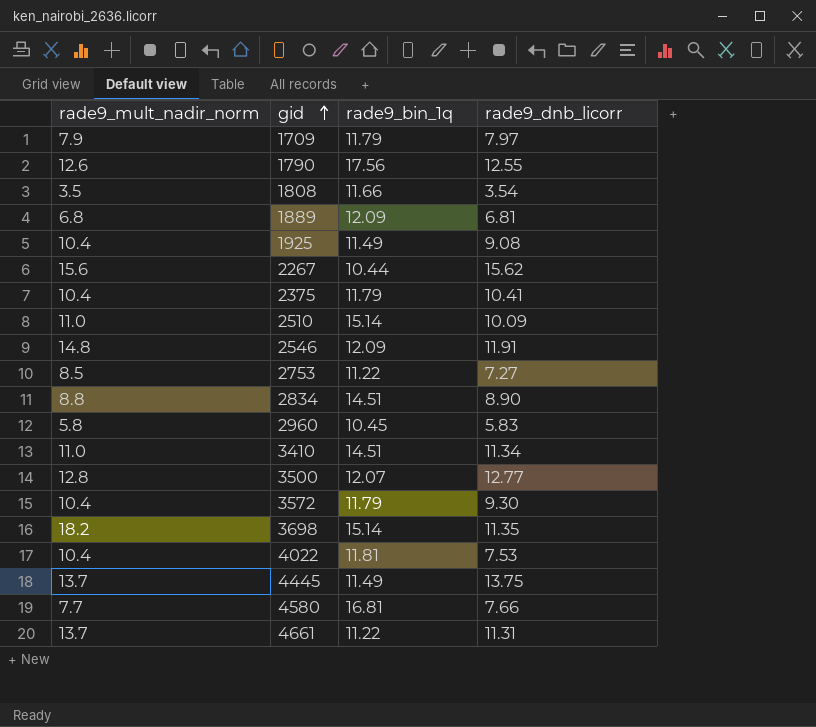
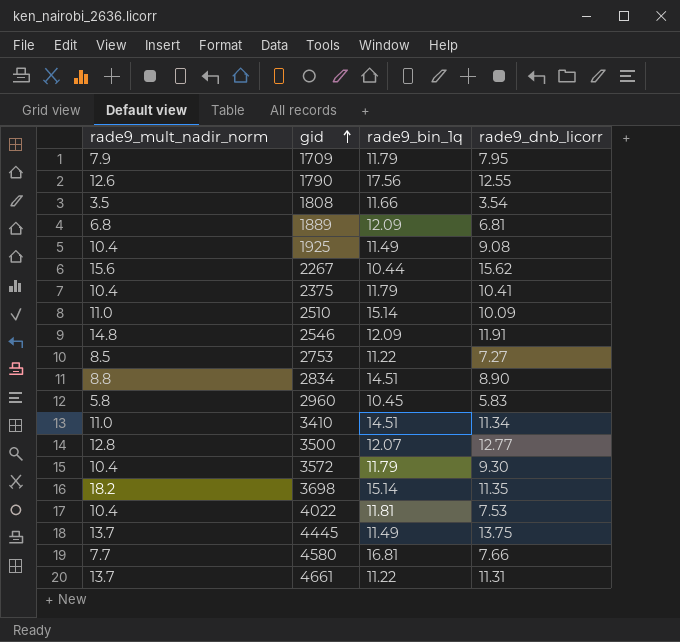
1709 | rade9_dnb_licorr: 7.97 -> 7.95

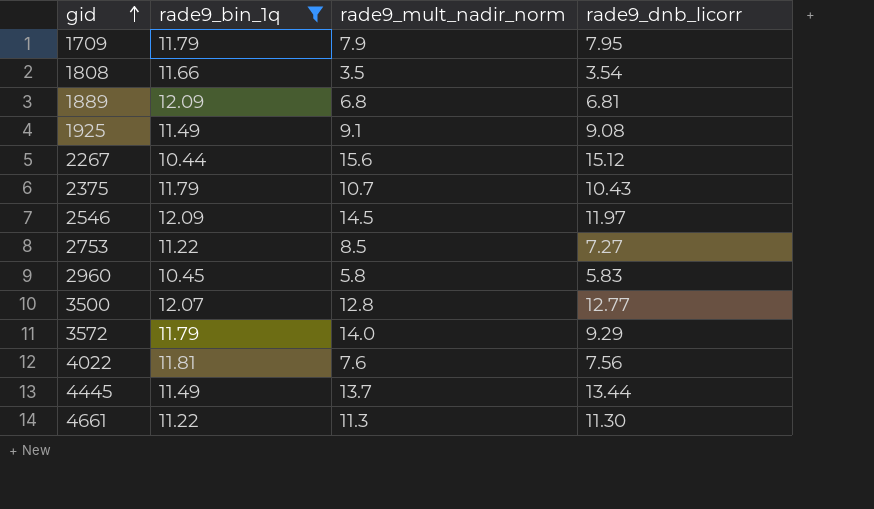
filter: none -> rade9_bin_1q <= 12.09
column rade9_mult_nadir_norm | position: 1 -> 3
1925 | rade9_mult_nadir_norm: 10.4 -> 9.1
2267 | rade9_dnb_licorr: 15.62 -> 15.12
2375 | rade9_mult_nadir_norm: 10.4 -> 10.7
2375 | rade9_dnb_licorr: 10.41 -> 10.43
2546 | rade9_mult_nadir_norm: 14.8 -> 14.5
2546 | rade9_dnb_licorr: 11.91 -> 11.97
3572 | rade9_mult_nadir_norm: 10.4 -> 14.0
3572 | rade9_dnb_licorr: 9.30 -> 9.29
4022 | rade9_mult_nadir_norm: 10.4 -> 7.6
4022 | rade9_dnb_licorr: 7.53 -> 7.56
4445 | rade9_dnb_licorr: 13.75 -> 13.44
4661 | rade9_mult_nadir_norm: 13.7 -> 11.3
4661 | rade9_dnb_licorr: 11.31 -> 11.30

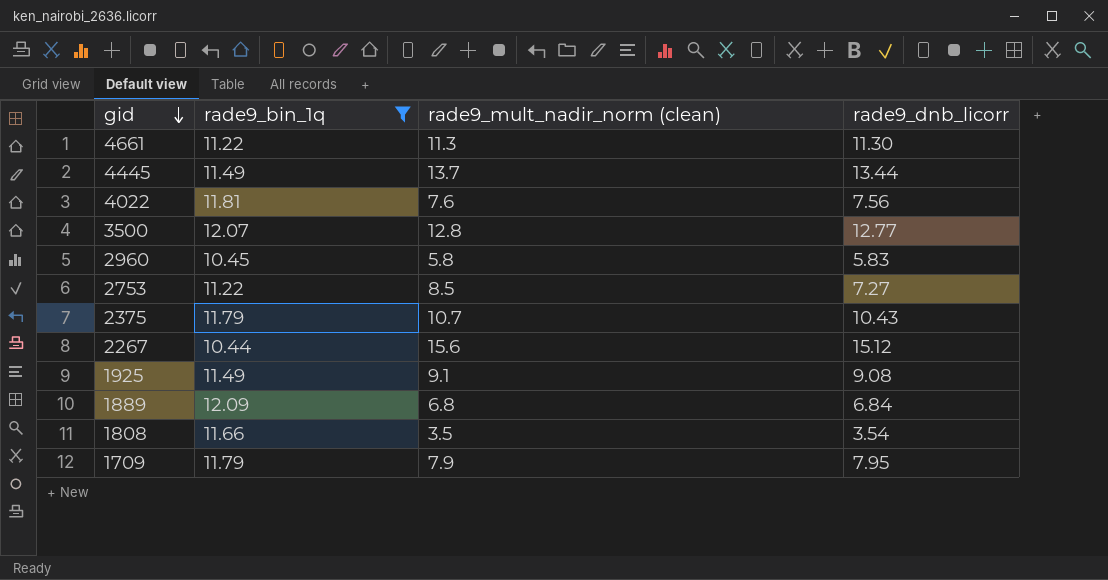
row order: gid ascending -> gid descending
column name: rade9_mult_nadir_norm -> rade9_mult_nadir_norm (clean)
row 2546: 12.09 | 14.5 | 11.97 -> none
row 3572: 11.79 | 14.0 | 9.29 -> none
1889 | rade9_dnb_licorr: 6.81 -> 6.84

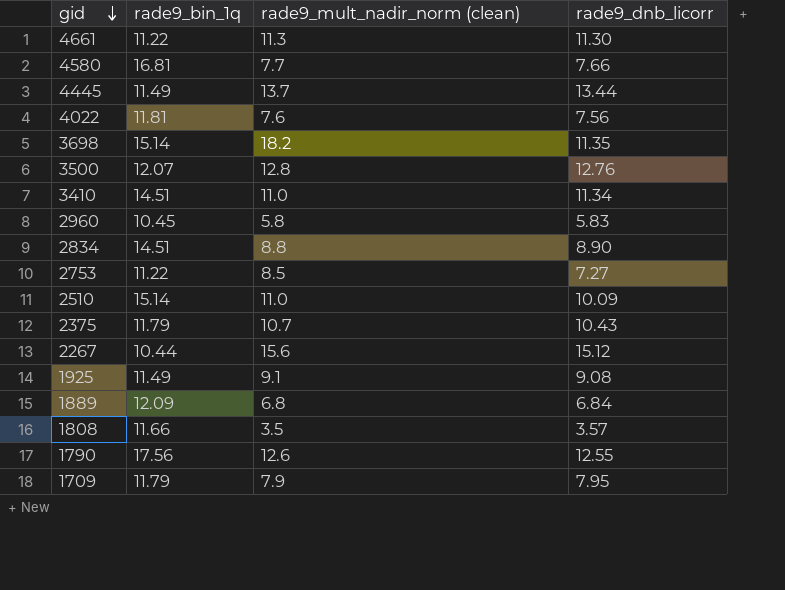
filter: rade9_bin_1q <= 12.09 -> none
3500 | rade9_dnb_licorr: 12.77 -> 12.76
1808 | rade9_dnb_licorr: 3.54 -> 3.57

